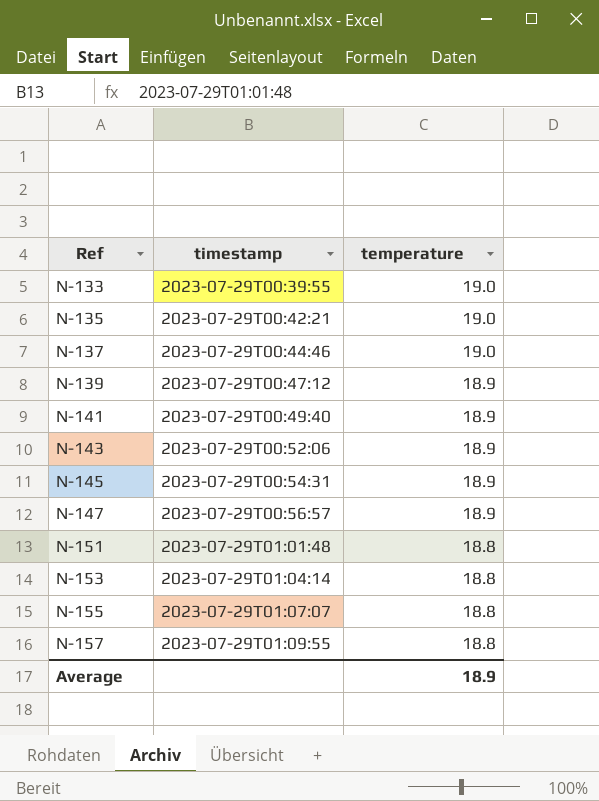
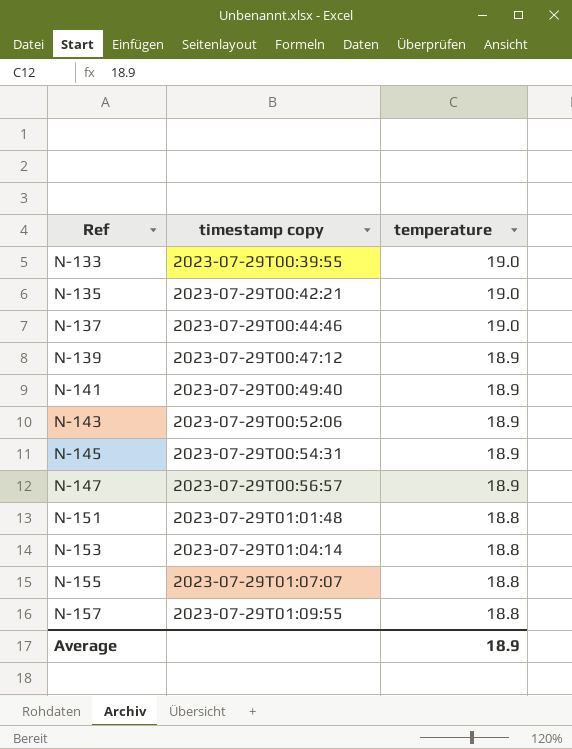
column name: timestamp -> timestamp copy

